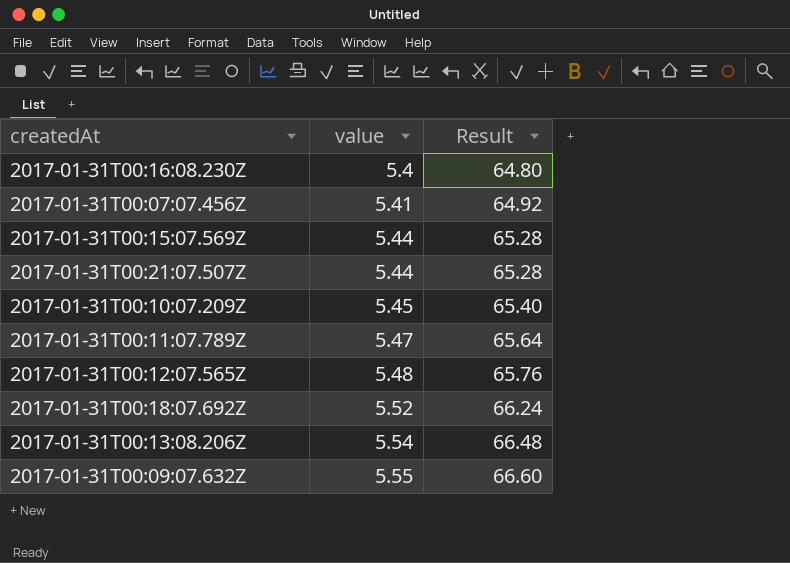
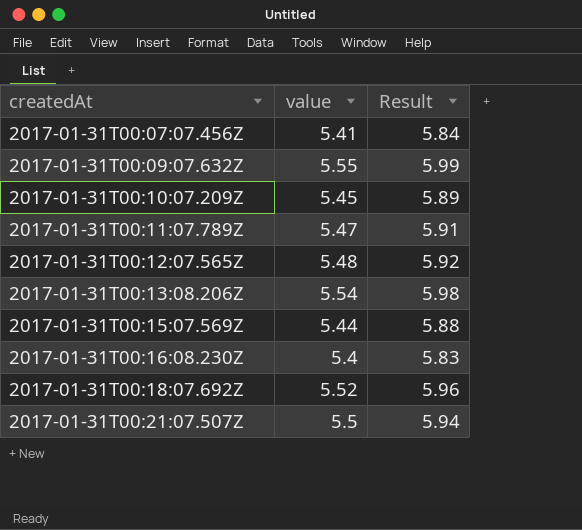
row order: value ascending -> createdAt ascending
column Result | formula: [value] * 12 -> [value] * 1.08
2017-01-31T00:21:07.507Z | value: 5.44 -> 5.5

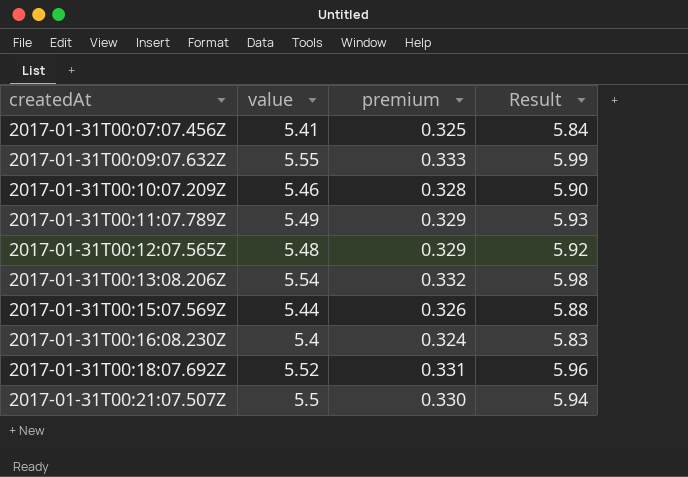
column premium | formula: none -> [value] * 0.06
2017-01-31T00:10:07.209Z | value: 5.45 -> 5.46
2017-01-31T00:10:07.209Z | Result: 5.89 -> 5.90
2017-01-31T00:11:07.789Z | value: 5.47 -> 5.49
2017-01-31T00:11:07.789Z | Result: 5.91 -> 5.93

